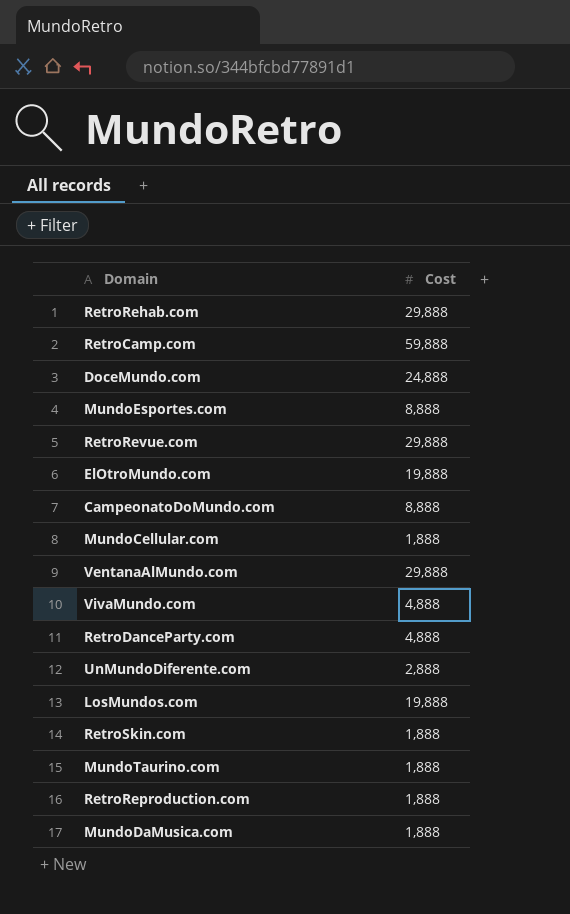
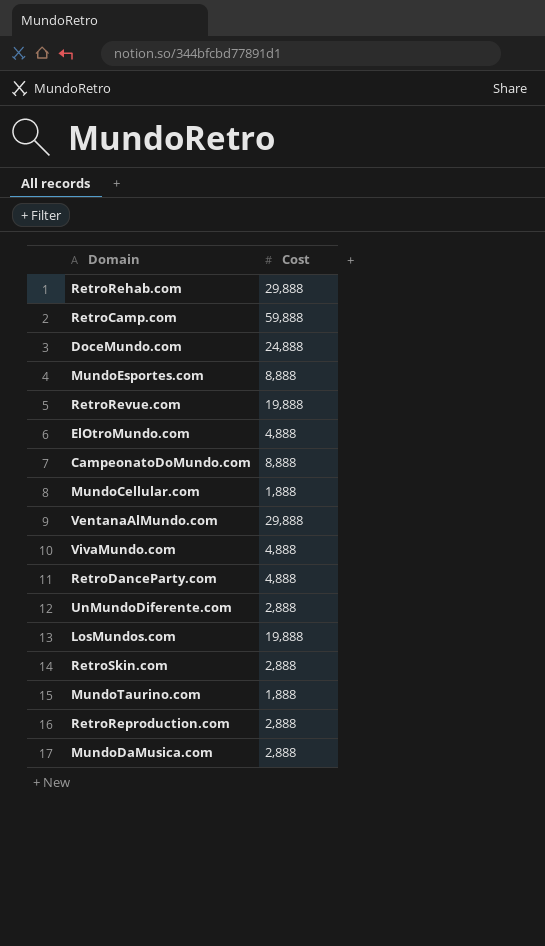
RetroRevue.com | Cost: 29,888 -> 19,888
ElOtroMundo.com | Cost: 19,888 -> 4,888
RetroSkin.com | Cost: 1,888 -> 2,888
RetroReproduction.com | Cost: 1,888 -> 2,888
MundoDaMusica.com | Cost: 1,888 -> 2,888

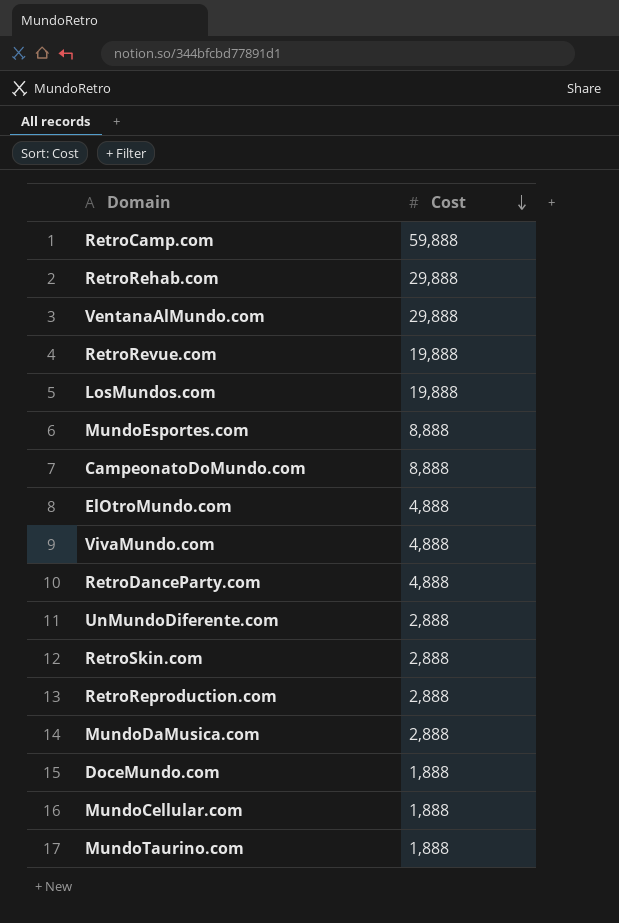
row order: none -> Cost descending
DoceMundo.com | Cost: 24,888 -> 1,888

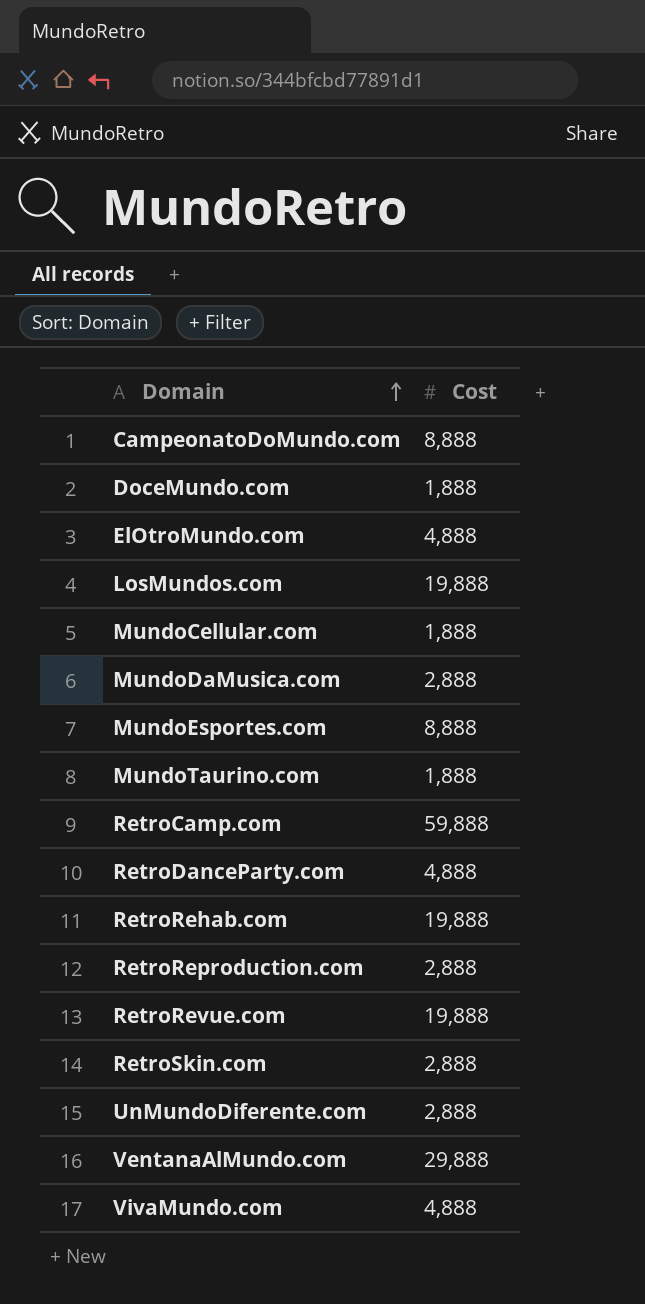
row order: Cost descending -> Domain ascending
RetroRehab.com | Cost: 29,888 -> 19,888

